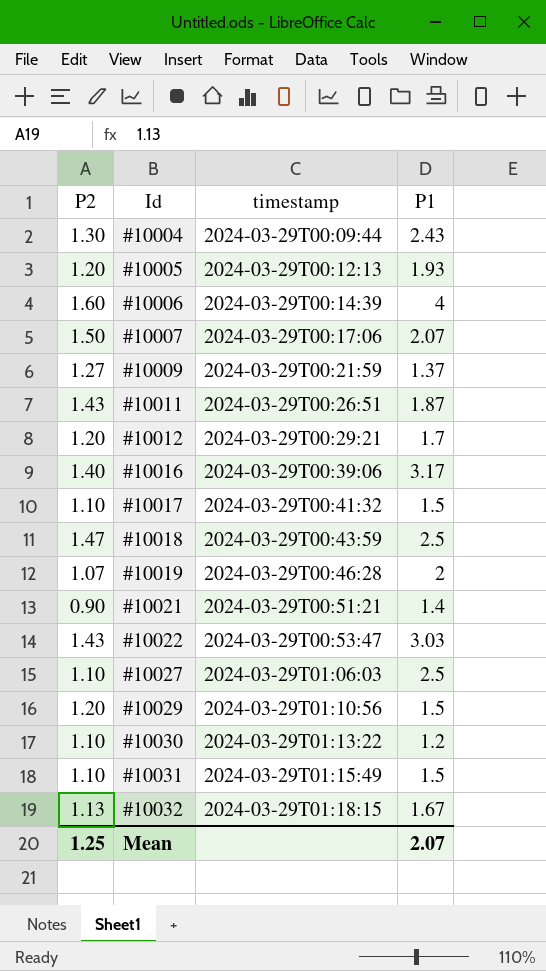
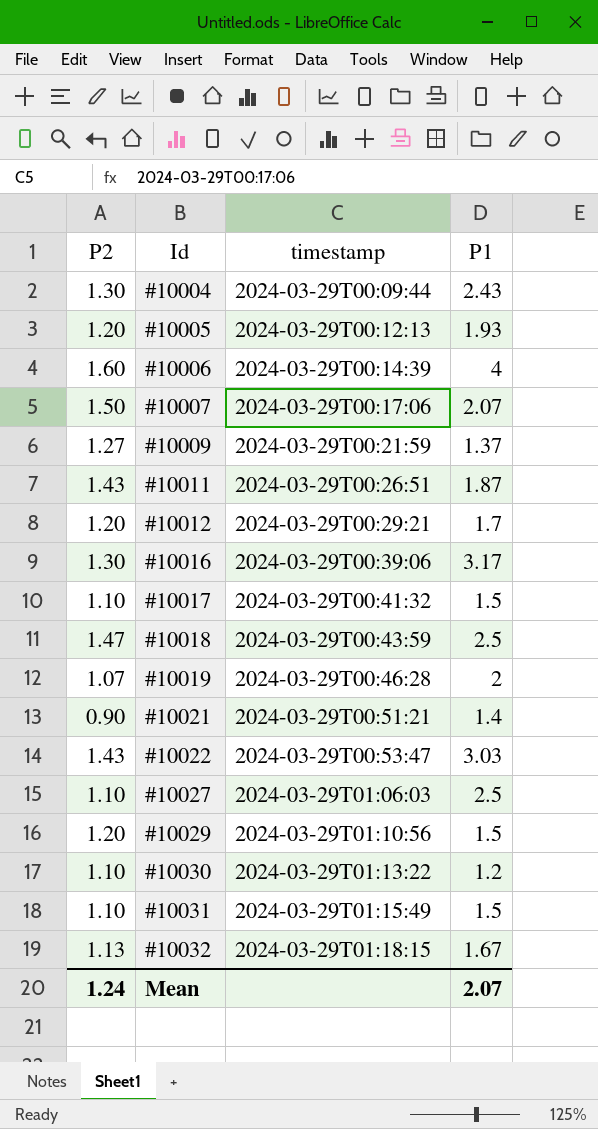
#10016 | P2: 1.40 -> 1.30
Mean | P2: 1.25 -> 1.24

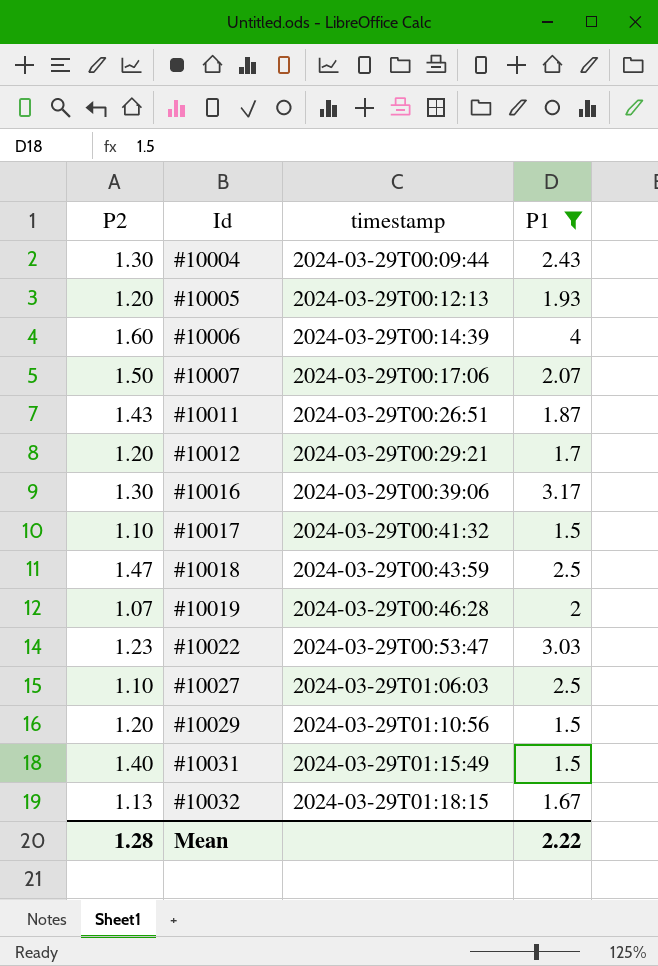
filter: none -> P1 >= 1.5
#10022 | P2: 1.43 -> 1.23
#10031 | P2: 1.10 -> 1.40
Mean | P2: 1.24 -> 1.28
Mean | P1: 2.07 -> 2.22

